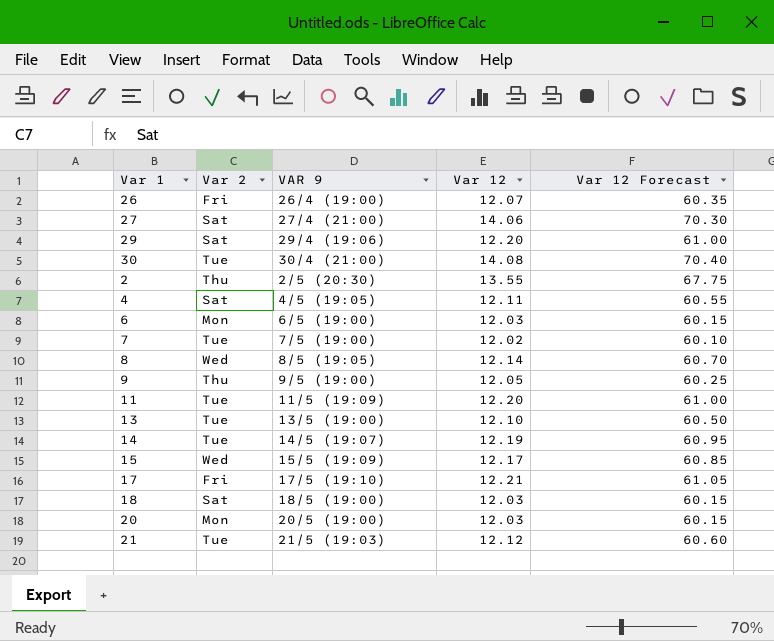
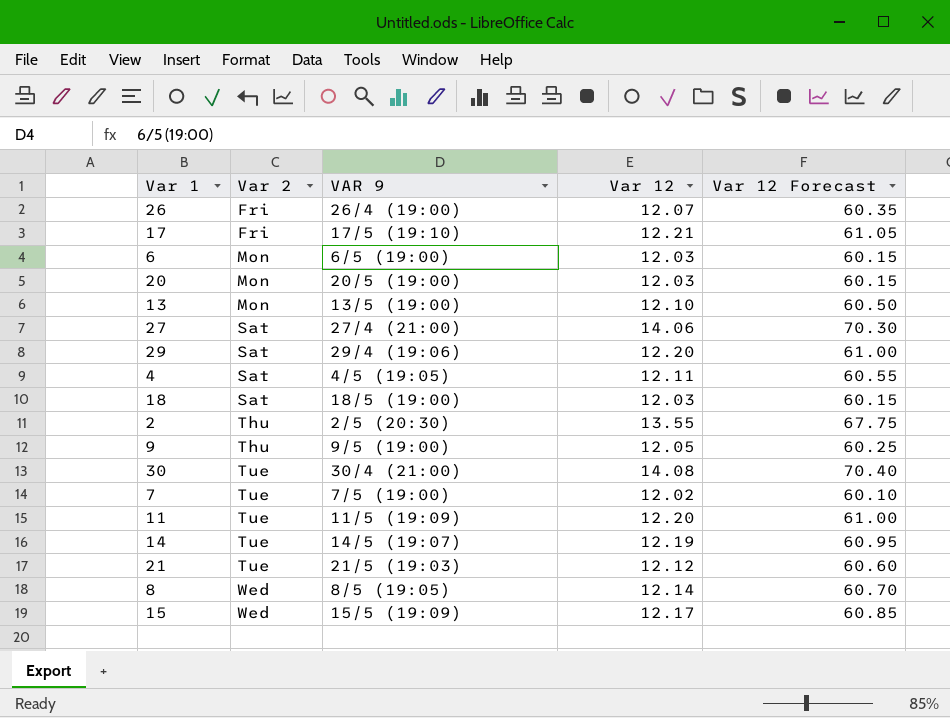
row order: none -> Var 2 ascending
13 | Var 2: Tue -> Mon

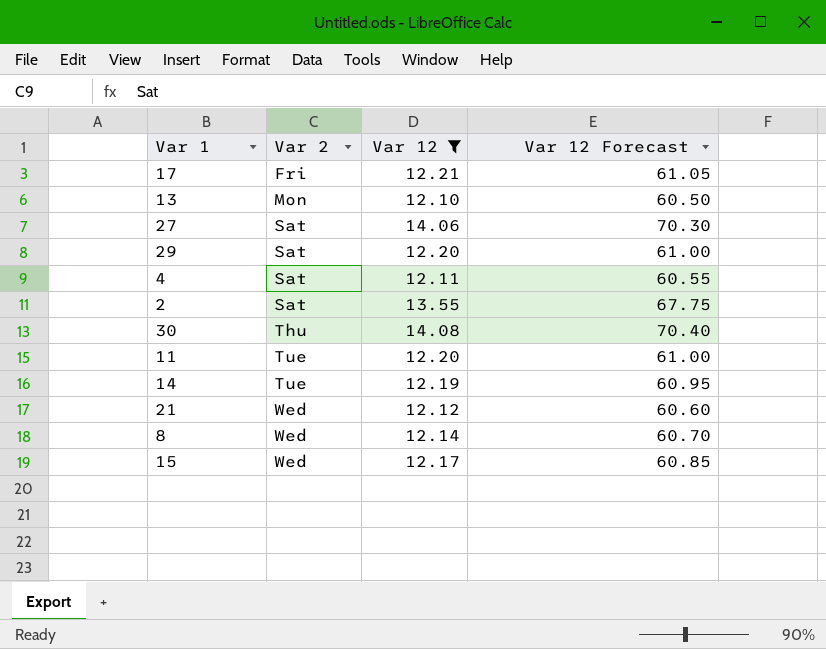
filter: none -> Var 12 >= 12.10
column VAR 9 | position: 3 -> none
2 | Var 2: Thu -> Sat
30 | Var 2: Tue -> Thu
21 | Var 2: Tue -> Wed

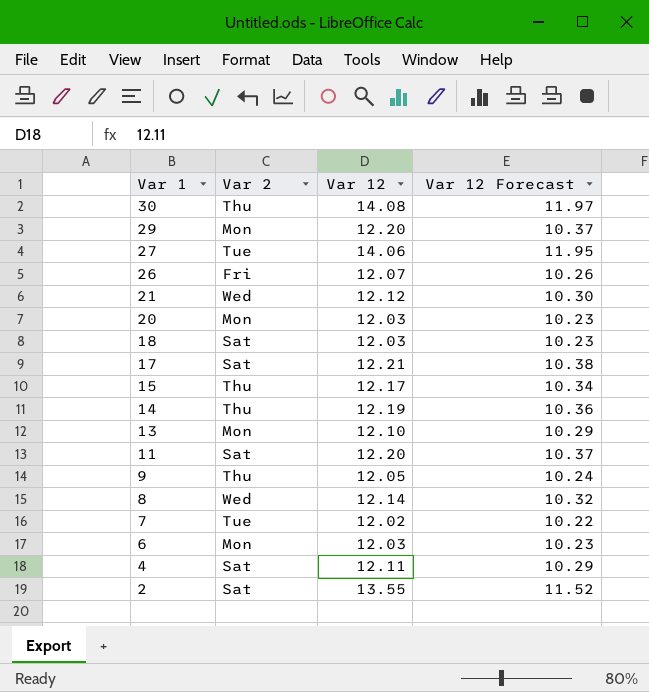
filter: Var 12 >= 12.10 -> none
row order: Var 2 ascending -> Var 1 descending
column Var 12 Forecast | formula: [Var 12] * 5 -> [Var 12] * 0.85
29 | Var 2: Sat -> Mon
27 | Var 2: Sat -> Tue
17 | Var 2: Fri -> Sat
15 | Var 2: Wed -> Thu
14 | Var 2: Tue -> Thu
11 | Var 2: Tue -> Sat

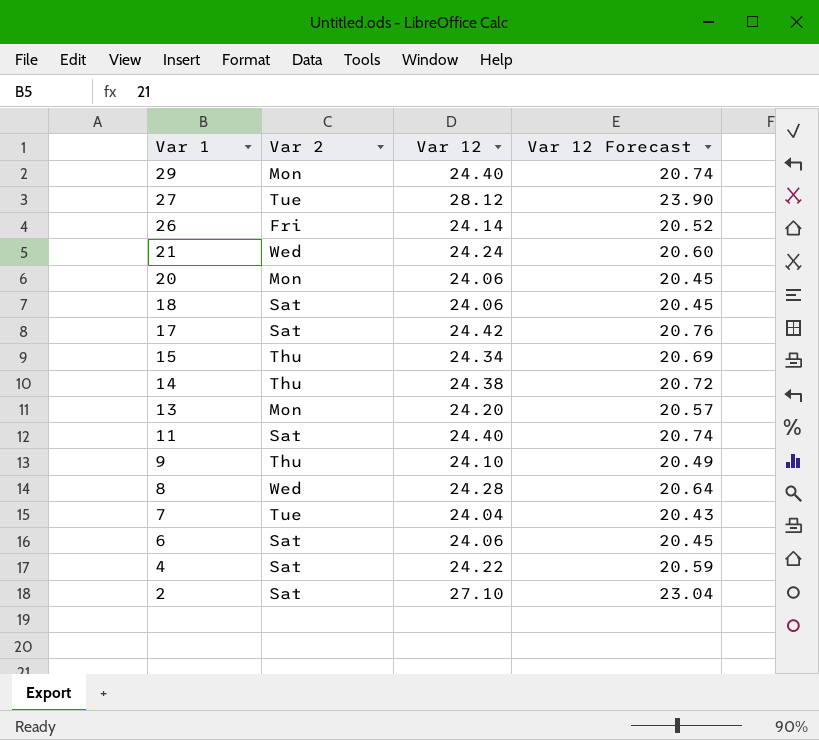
row 30: Thu | 14.08 | 11.97 -> none
29 | Var 12: 12.20 -> 24.40
29 | Var 12 Forecast: 10.37 -> 20.74
27 | Var 12: 14.06 -> 28.12
27 | Var 12 Forecast: 11.95 -> 23.90
26 | Var 12: 12.07 -> 24.14
26 | Var 12 Forecast: 10.26 -> 20.52
21 | Var 12: 12.12 -> 24.24
21 | Var 12 Forecast: 10.30 -> 20.60
20 | Var 12: 12.03 -> 24.06
20 | Var 12 Forecast: 10.23 -> 20.45
18 | Var 12: 12.03 -> 24.06
18 | Var 12 Forecast: 10.23 -> 20.45
17 | Var 12: 12.21 -> 24.42
17 | Var 12 Forecast: 10.38 -> 20.76
15 | Var 12: 12.17 -> 24.34
15 | Var 12 Forecast: 10.34 -> 20.69
14 | Var 12: 12.19 -> 24.38
14 | Var 12 Forecast: 10.36 -> 20.72
13 | Var 12: 12.10 -> 24.20
13 | Var 12 Forecast: 10.29 -> 20.57
11 | Var 12: 12.20 -> 24.40
11 | Var 12 Forecast: 10.37 -> 20.74
9 | Var 12: 12.05 -> 24.10
9 | Var 12 Forecast: 10.24 -> 20.49
8 | Var 12: 12.14 -> 24.28
8 | Var 12 Forecast: 10.32 -> 20.64
7 | Var 12: 12.02 -> 24.04
7 | Var 12 Forecast: 10.22 -> 20.43
6 | Var 2: Mon -> Sat
6 | Var 12: 12.03 -> 24.06
6 | Var 12 Forecast: 10.23 -> 20.45
4 | Var 12: 12.11 -> 24.22
4 | Var 12 Forecast: 10.29 -> 20.59
2 | Var 12: 13.55 -> 27.10
2 | Var 12 Forecast: 11.52 -> 23.04

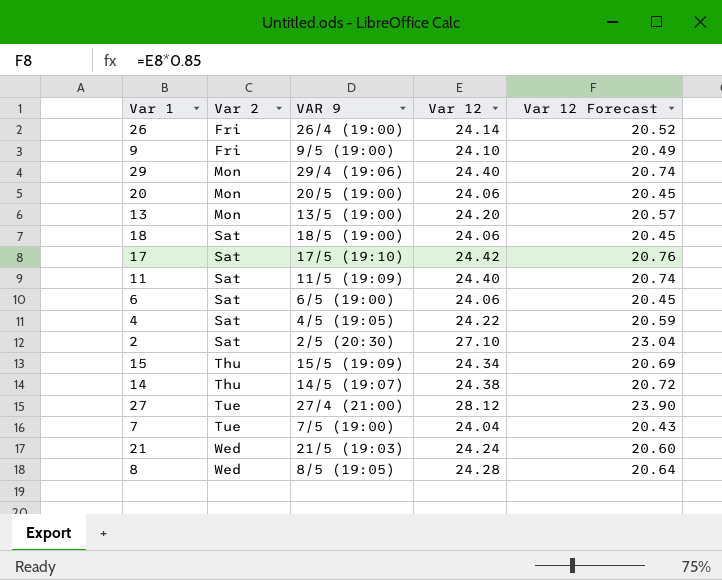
row order: Var 1 descending -> Var 2 ascending
column VAR 9 | position: none -> 3
9 | Var 2: Thu -> Fri

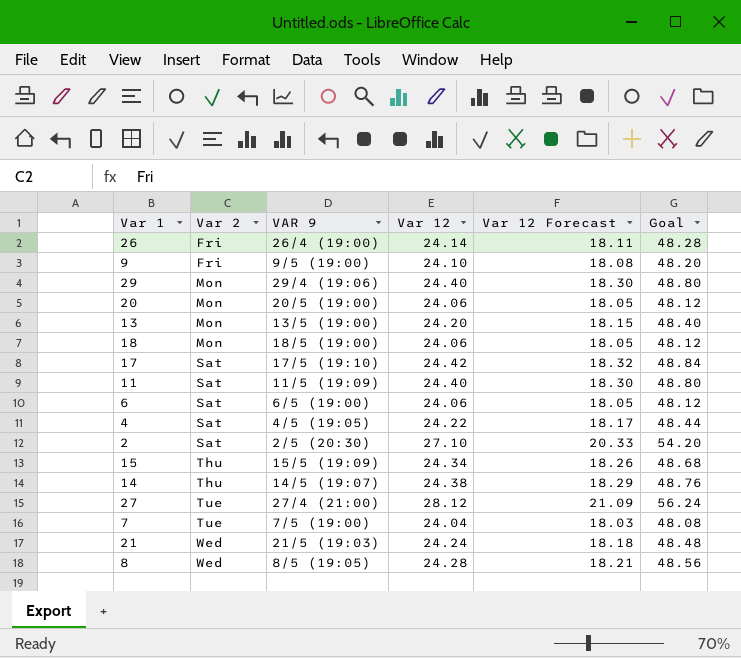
column Var 12 Forecast | formula: [Var 12] * 0.85 -> [Var 12] * 0.75
column Goal | formula: none -> [Var 12] * 2
18 | Var 2: Sat -> Mon

